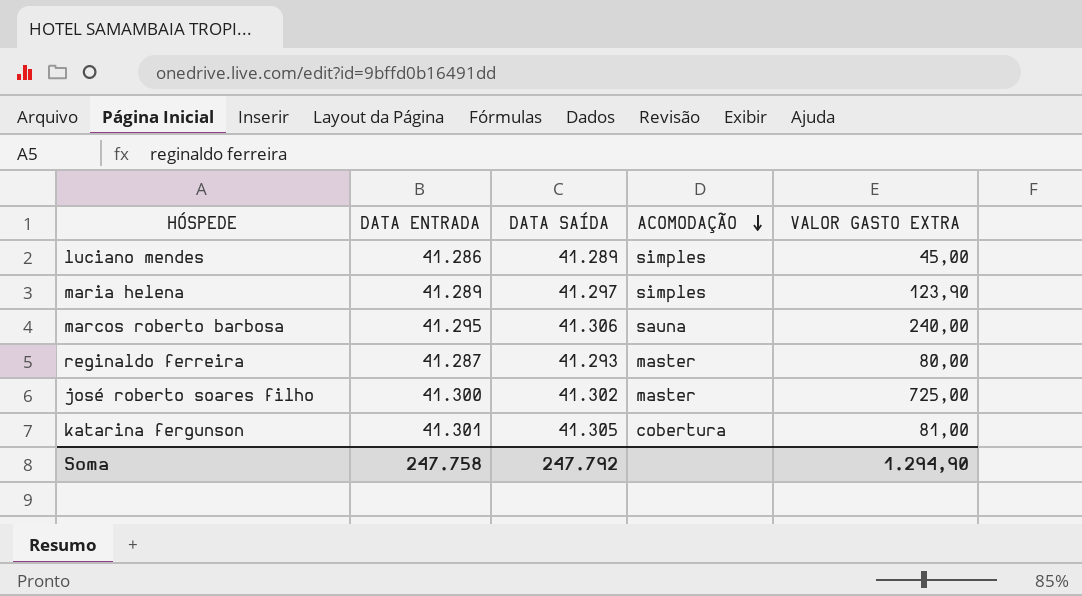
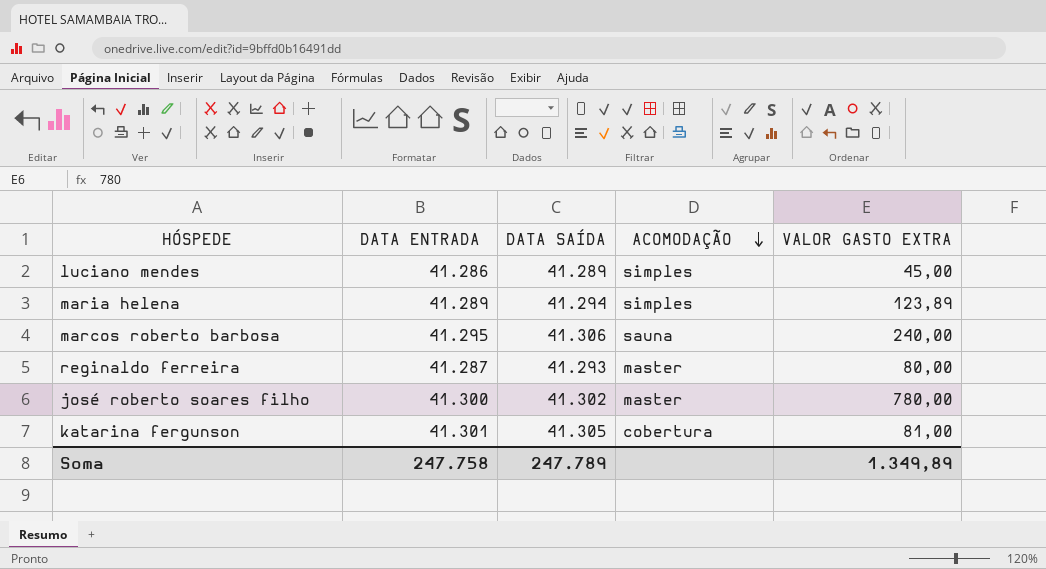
maria helena | DATA SAÍDA: 41.297 -> 41.294
maria helena | VALOR GASTO EXTRA: 123,90 -> 123,89
josé roberto soares filho | VALOR GASTO EXTRA: 725,00 -> 780,00
Soma | DATA SAÍDA: 247.792 -> 247.789
Soma | VALOR GASTO EXTRA: 1.294,90 -> 1.349,89

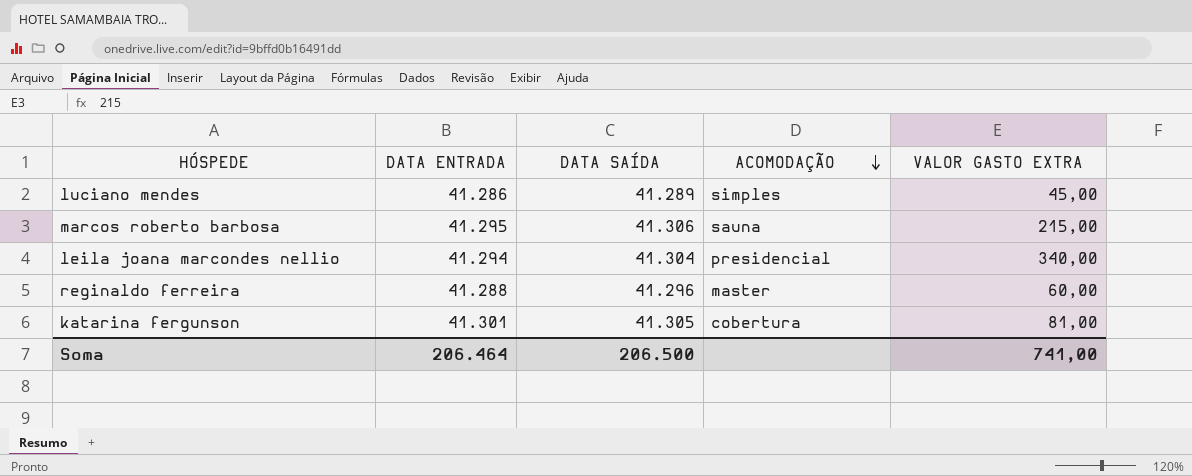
row maria helena: 41.289 | 41.294 | simples | 123,89 -> none
row josé roberto soares filho: 41.300 | 41.302 | master | 780,00 -> none
marcos roberto barbosa | VALOR GASTO EXTRA: 240,00 -> 215,00
row leila joana marcondes nellio: none -> 41.294 | 41.304 | presidencial | 340,00
reginaldo ferreira | DATA ENTRADA: 41.287 -> 41.288
reginaldo ferreira | DATA SAÍDA: 41.293 -> 41.296
reginaldo ferreira | VALOR GASTO EXTRA: 80,00 -> 60,00
Soma | DATA ENTRADA: 247.758 -> 206.464
Soma | DATA SAÍDA: 247.789 -> 206.500
Soma | VALOR GASTO EXTRA: 1.349,89 -> 741,00

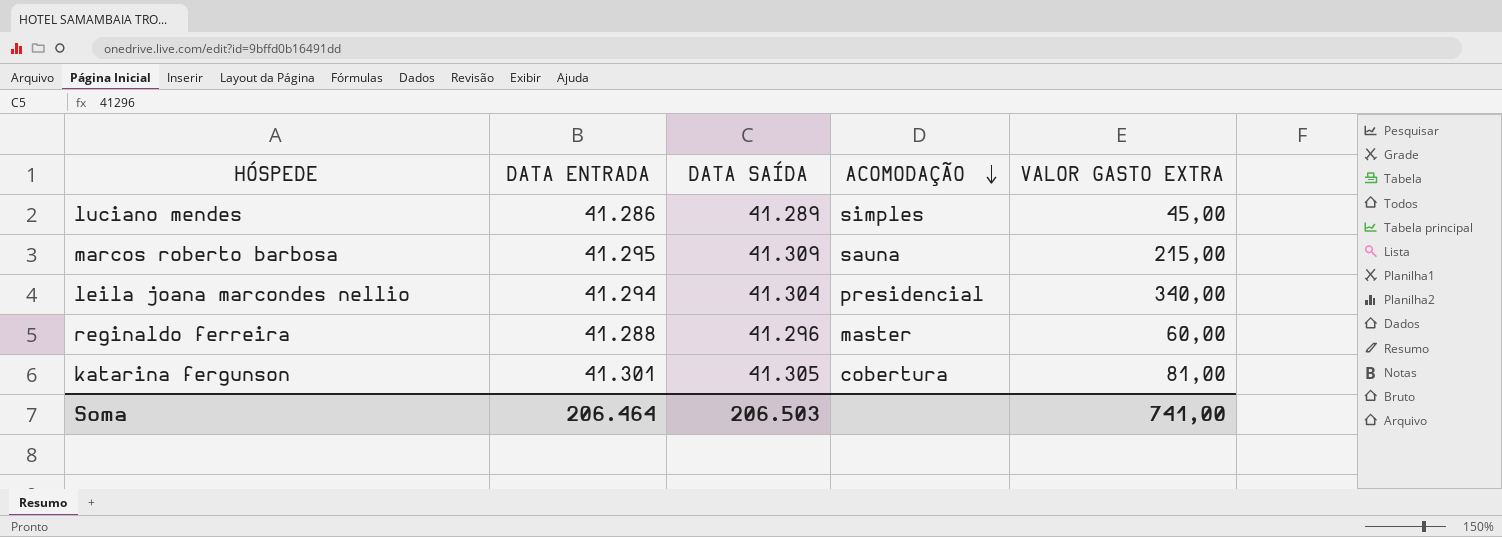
marcos roberto barbosa | DATA SAÍDA: 41.306 -> 41.309
Soma | DATA SAÍDA: 206.500 -> 206.503

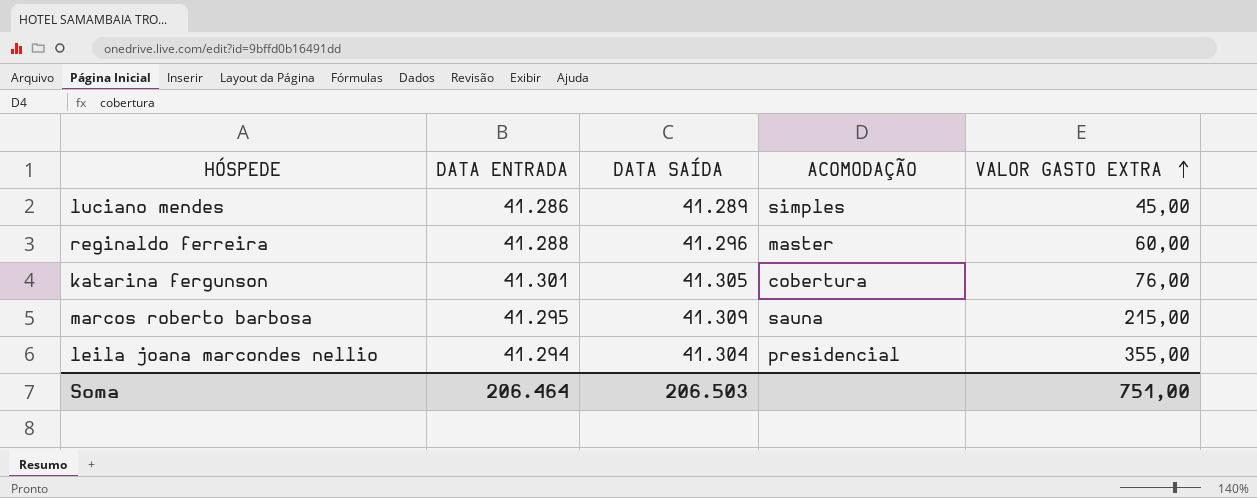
row order: ACOMODAÇÃO descending -> VALOR GASTO EXTRA ascending
katarina fergunson | VALOR GASTO EXTRA: 81,00 -> 76,00
leila joana marcondes nellio | VALOR GASTO EXTRA: 340,00 -> 355,00
Soma | VALOR GASTO EXTRA: 741,00 -> 751,00

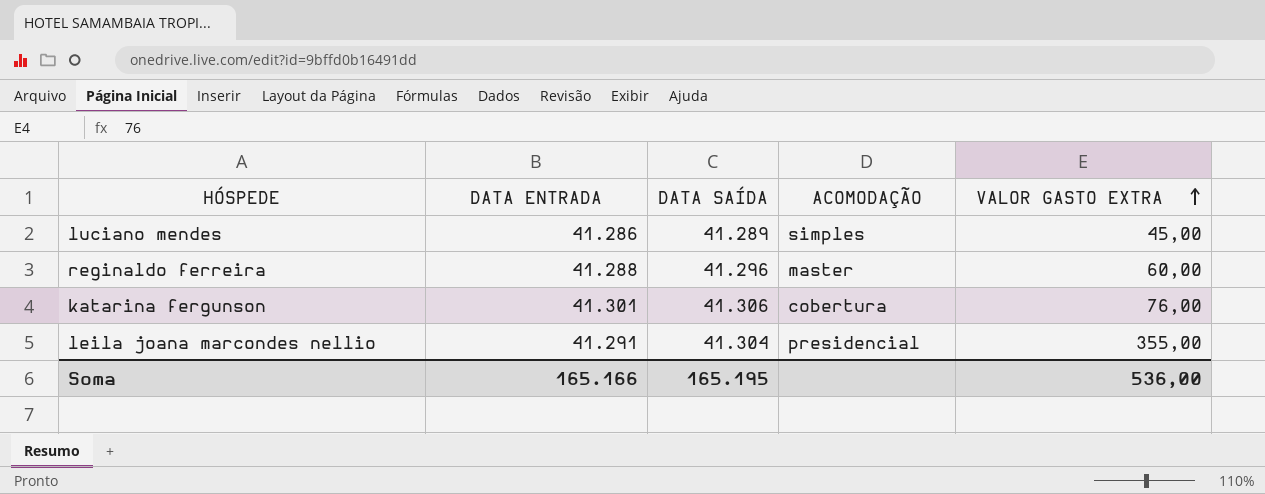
row marcos roberto barbosa: 41.295 | 41.309 | sauna | 215,00 -> none
katarina fergunson | DATA SAÍDA: 41.305 -> 41.306
leila joana marcondes nellio | DATA ENTRADA: 41.294 -> 41.291
Soma | DATA ENTRADA: 206.464 -> 165.166
Soma | DATA SAÍDA: 206.503 -> 165.195
Soma | VALOR GASTO EXTRA: 751,00 -> 536,00

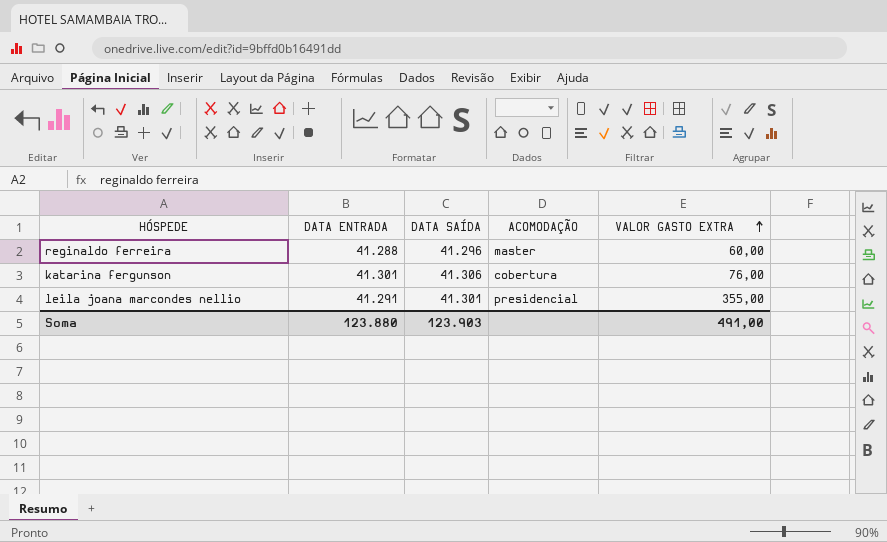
row luciano mendes: 41.286 | 41.289 | simples | 45,00 -> none
leila joana marcondes nellio | DATA SAÍDA: 41.304 -> 41.301
Soma | DATA ENTRADA: 165.166 -> 123.880
Soma | DATA SAÍDA: 165.195 -> 123.903
Soma | VALOR GASTO EXTRA: 536,00 -> 491,00

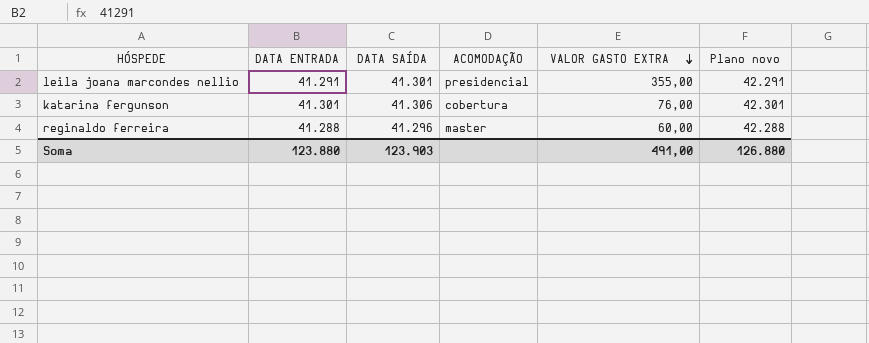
row order: VALOR GASTO EXTRA ascending -> VALOR GASTO EXTRA descending
column Plano novo | formula: none -> [DATA ENTRADA] + 1000

